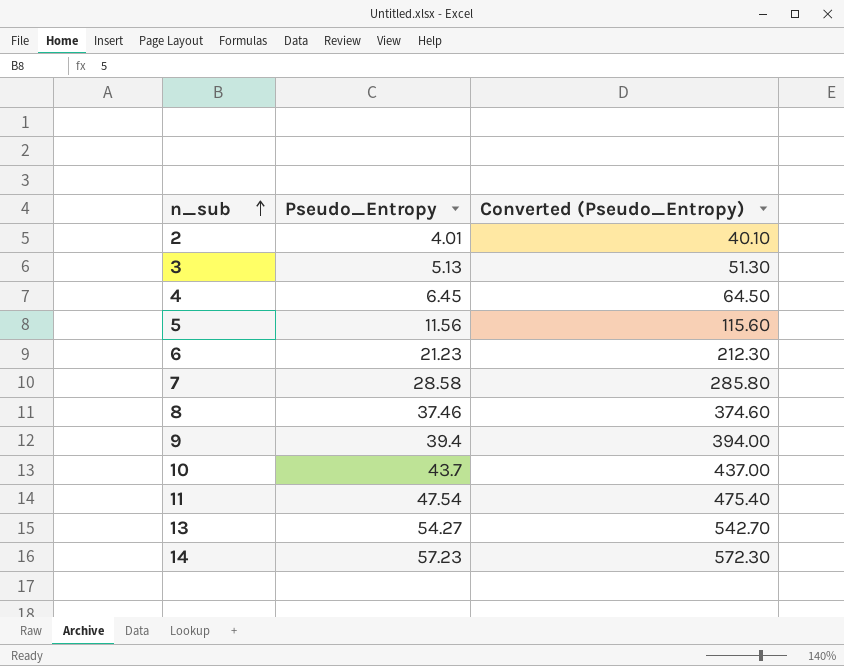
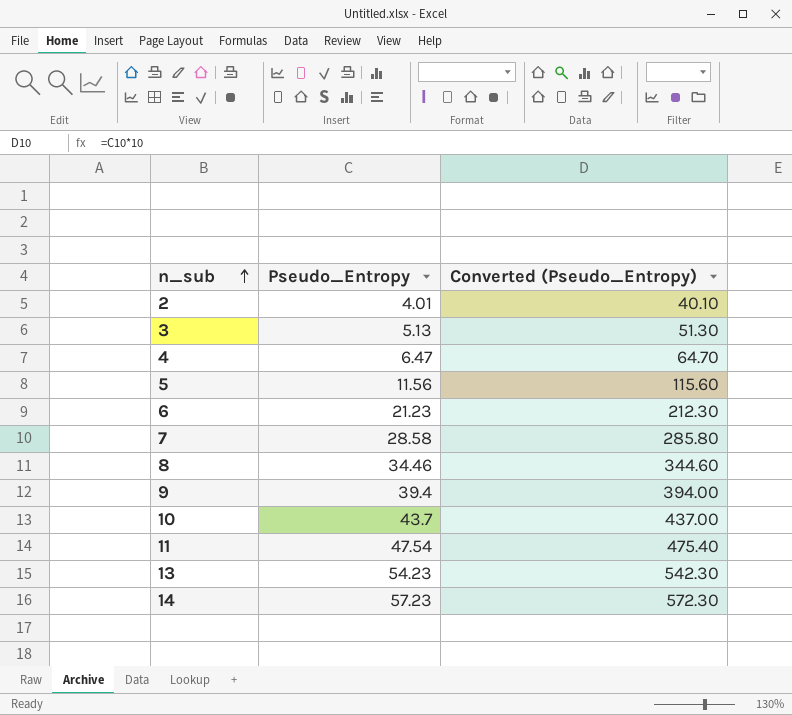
4 | Pseudo_Entropy: 6.45 -> 6.47
4 | Converted (Pseudo_Entropy): 64.50 -> 64.70
8 | Pseudo_Entropy: 37.46 -> 34.46
8 | Converted (Pseudo_Entropy): 374.60 -> 344.60
13 | Pseudo_Entropy: 54.27 -> 54.23
13 | Converted (Pseudo_Entropy): 542.70 -> 542.30

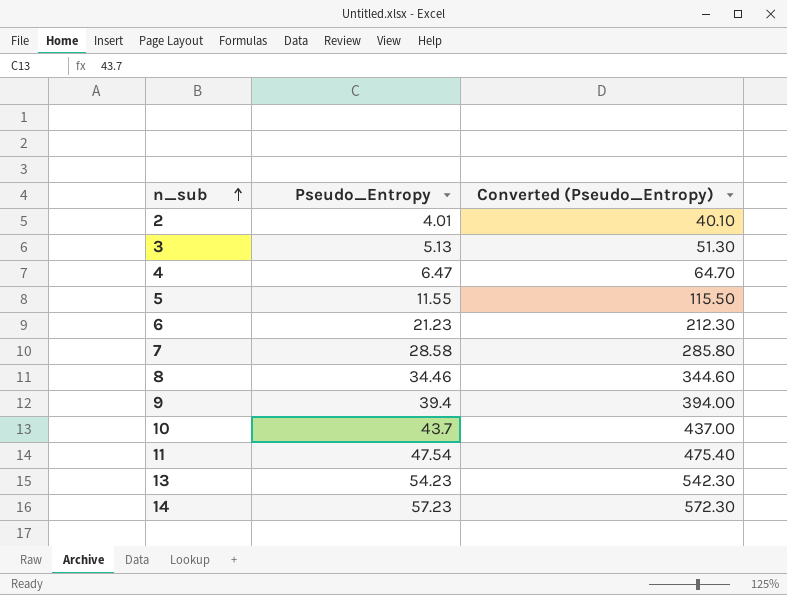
5 | Pseudo_Entropy: 11.56 -> 11.55
5 | Converted (Pseudo_Entropy): 115.60 -> 115.50

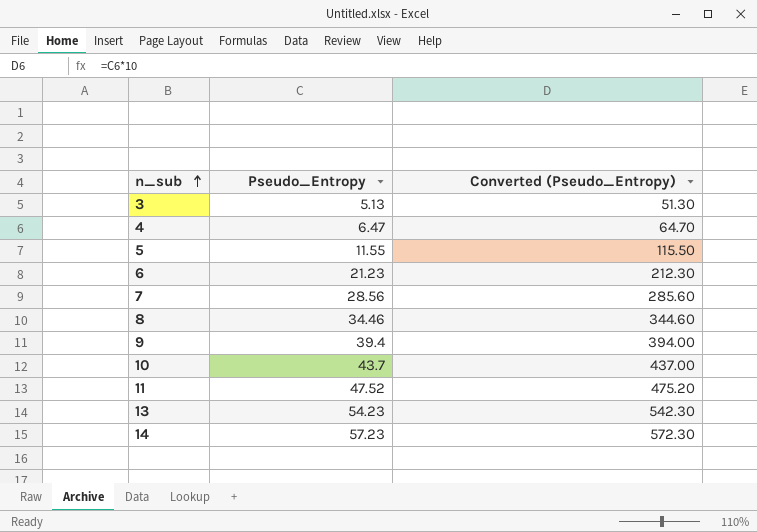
row 2: 4.01 | 40.10 -> none
7 | Pseudo_Entropy: 28.58 -> 28.56
7 | Converted (Pseudo_Entropy): 285.80 -> 285.60
11 | Pseudo_Entropy: 47.54 -> 47.52
11 | Converted (Pseudo_Entropy): 475.40 -> 475.20

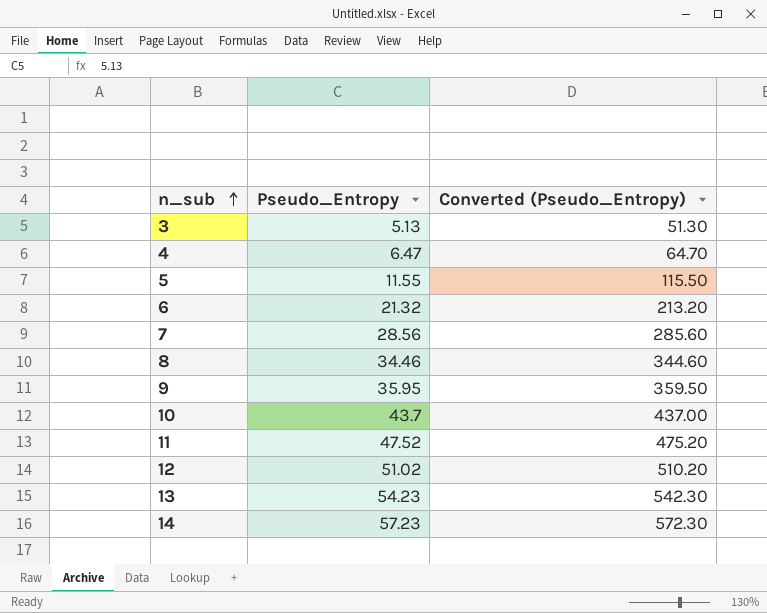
6 | Pseudo_Entropy: 21.23 -> 21.32
6 | Converted (Pseudo_Entropy): 212.30 -> 213.20
9 | Pseudo_Entropy: 39.4 -> 35.95
9 | Converted (Pseudo_Entropy): 394.00 -> 359.50
row 12: none -> 51.02 | 510.20

